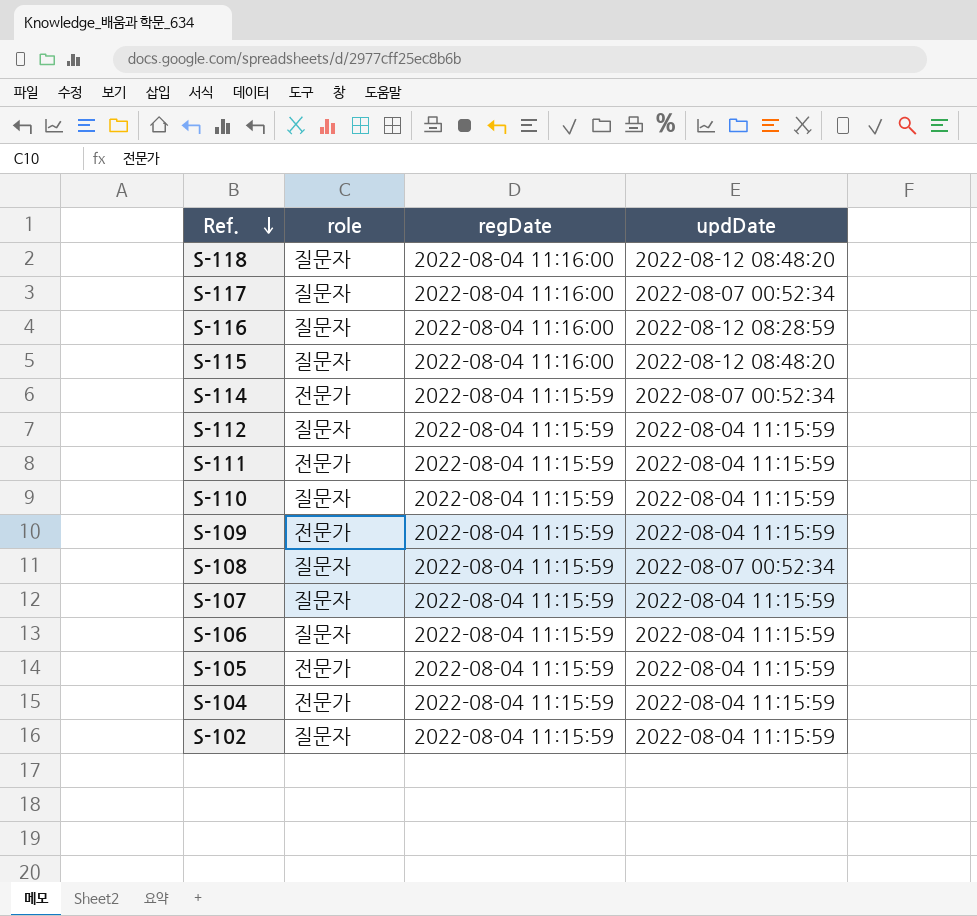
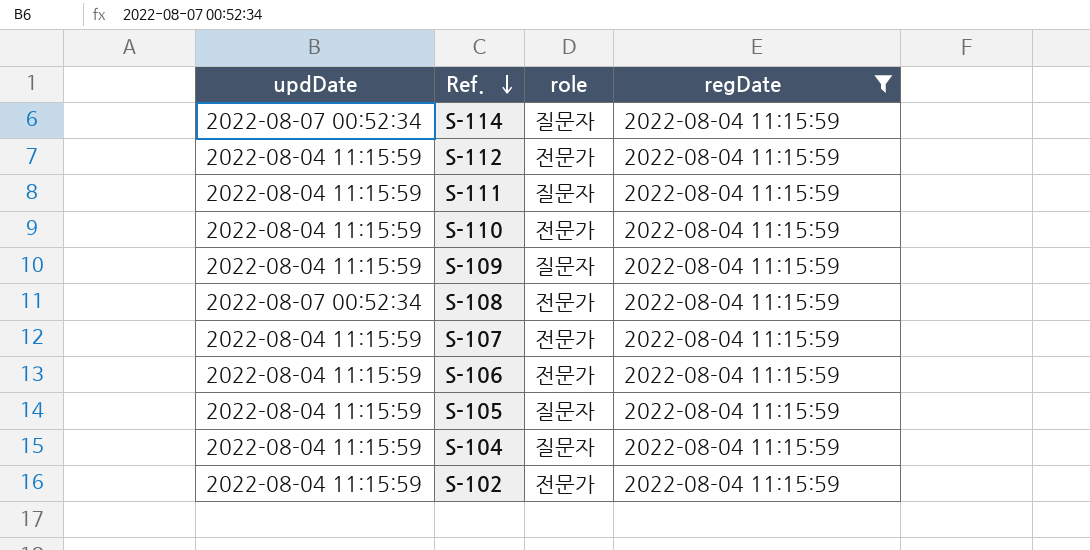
filter: none -> regDate = 2022-08-04 11:15:59
column updDate | position: 4 -> 1
S-114 | role: 전문가 -> 질문자
S-112 | role: 질문자 -> 전문가
S-111 | role: 전문가 -> 질문자
S-110 | role: 질문자 -> 전문가
S-109 | role: 전문가 -> 질문자
S-108 | role: 질문자 -> 전문가
S-107 | role: 질문자 -> 전문가
S-106 | role: 질문자 -> 전문가
S-105 | role: 전문가 -> 질문자
S-104 | role: 전문가 -> 질문자
S-102 | role: 질문자 -> 전문가

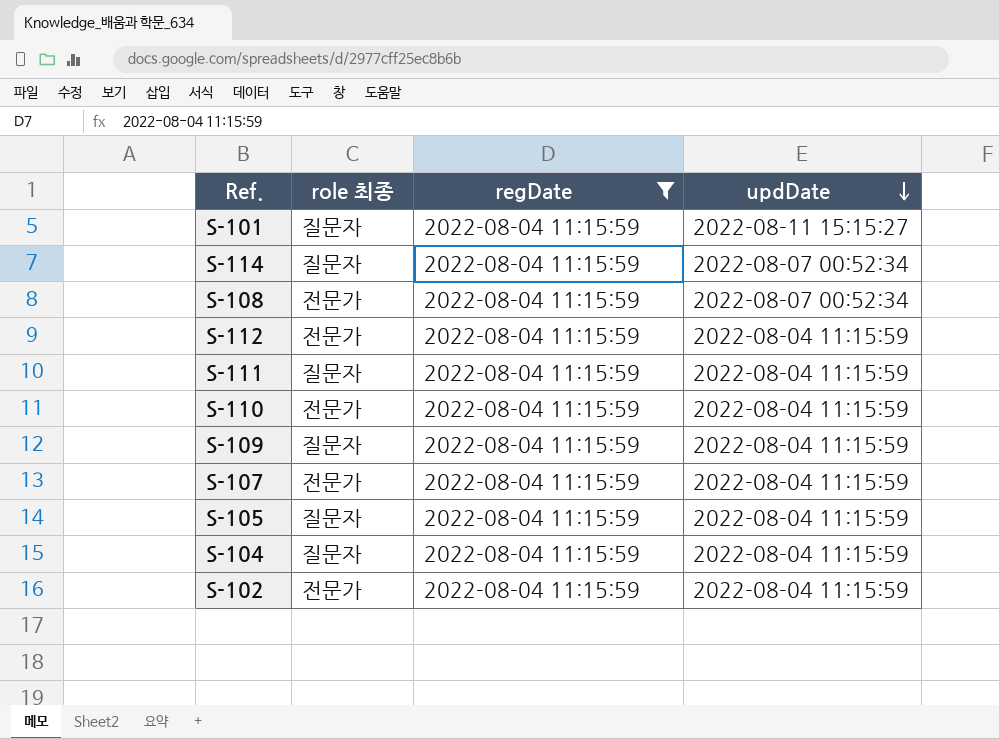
row order: Ref. descending -> updDate descending
column name: role -> role 최종
column updDate | position: 1 -> 4
row S-106: 2022-08-04 11:15:59 | 전문가 | 2022-08-04 11:15:59 -> none
row S-101: none -> 질문자 | 2022-08-04 11:15:59 | 2022-08-11 15:15:27

